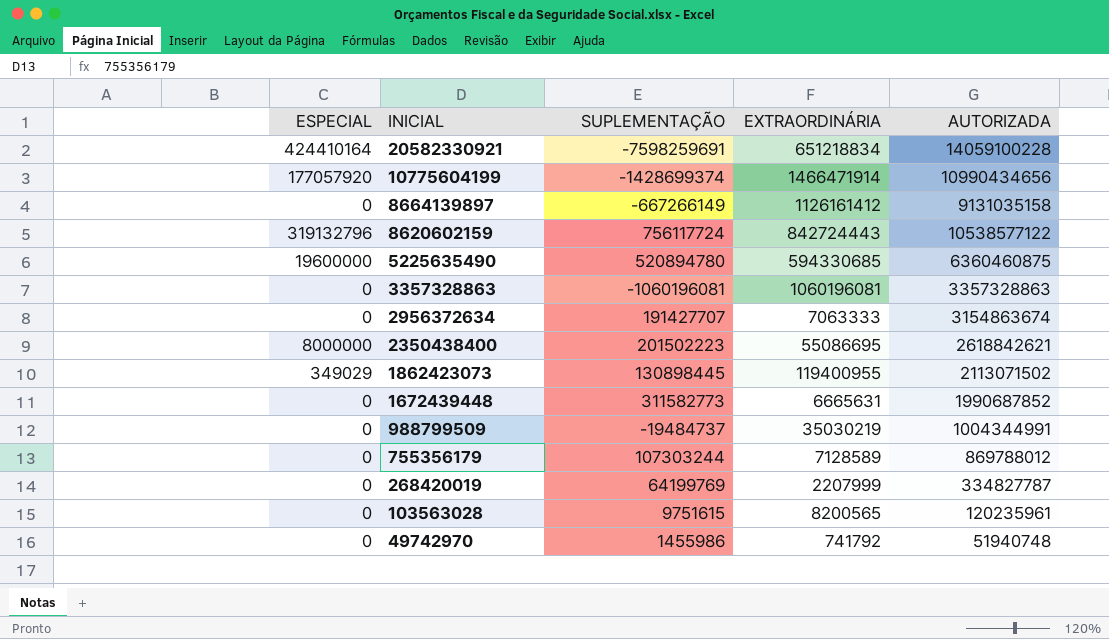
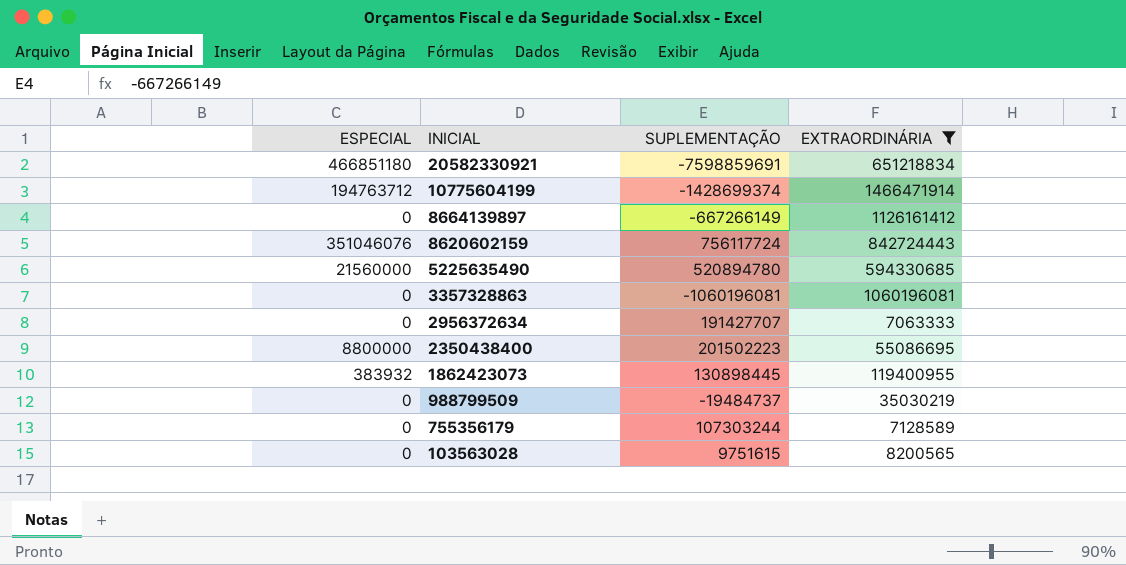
filter: none -> EXTRAORDINÁRIA >= 7063333
column AUTORIZADA | position: 5 -> none
20582330921 | ESPECIAL: 424410164 -> 466851180
20582330921 | SUPLEMENTAÇÃO: -7598259691 -> -7598859691
10775604199 | ESPECIAL: 177057920 -> 194763712
8620602159 | ESPECIAL: 319132796 -> 351046076
5225635490 | ESPECIAL: 19600000 -> 21560000
2350438400 | ESPECIAL: 8000000 -> 8800000
1862423073 | ESPECIAL: 349029 -> 383932

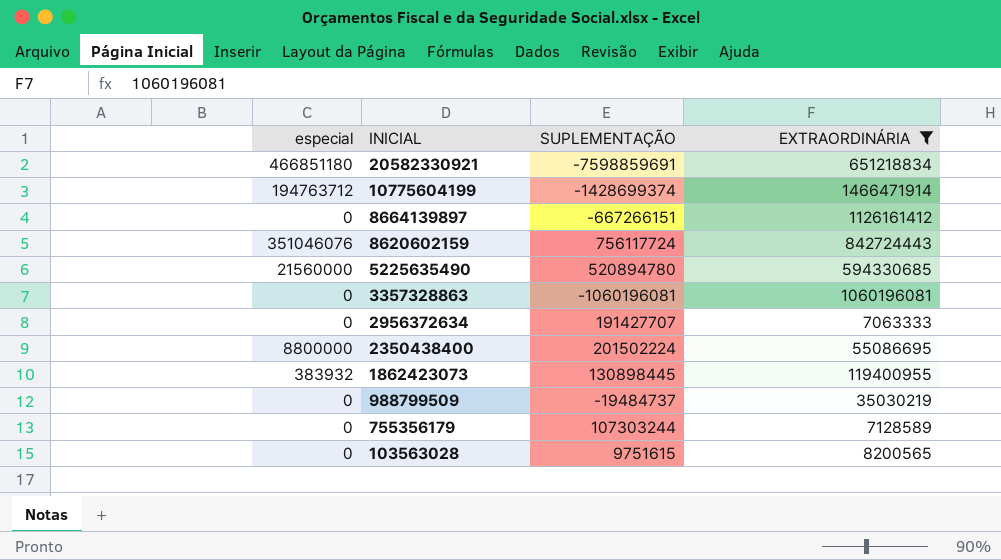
column name: ESPECIAL -> especial
8664139897 | SUPLEMENTAÇÃO: -667266149 -> -667266151
2350438400 | SUPLEMENTAÇÃO: 201502223 -> 201502224

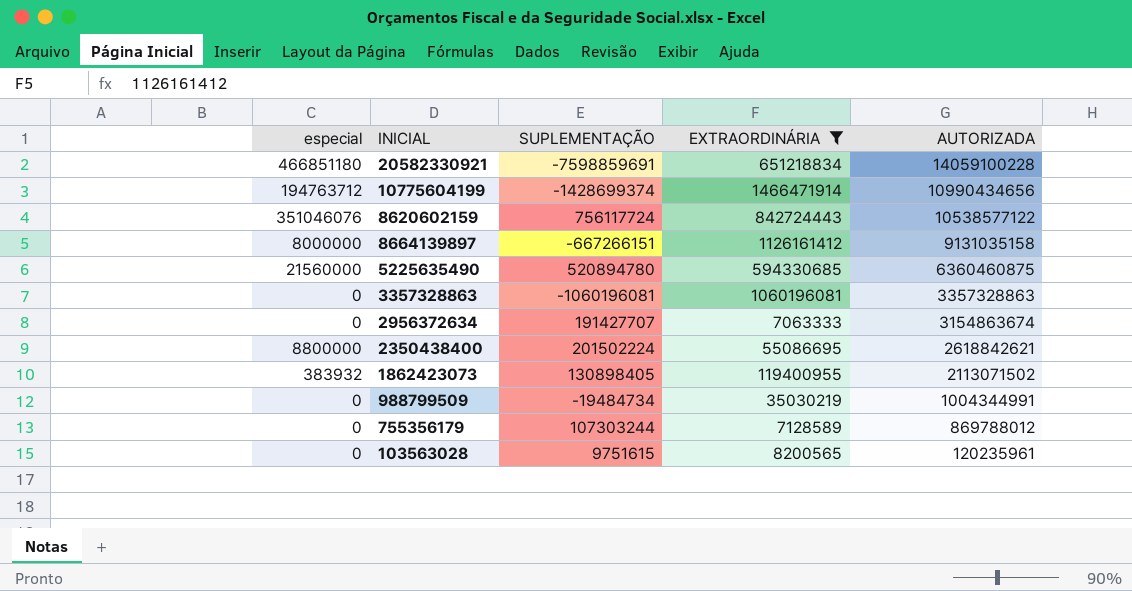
row order: INICIAL descending -> AUTORIZADA descending
column AUTORIZADA | position: none -> 5
8664139897 | especial: 0 -> 8000000
1862423073 | SUPLEMENTAÇÃO: 130898445 -> 130898405
988799509 | SUPLEMENTAÇÃO: -19484737 -> -19484734

